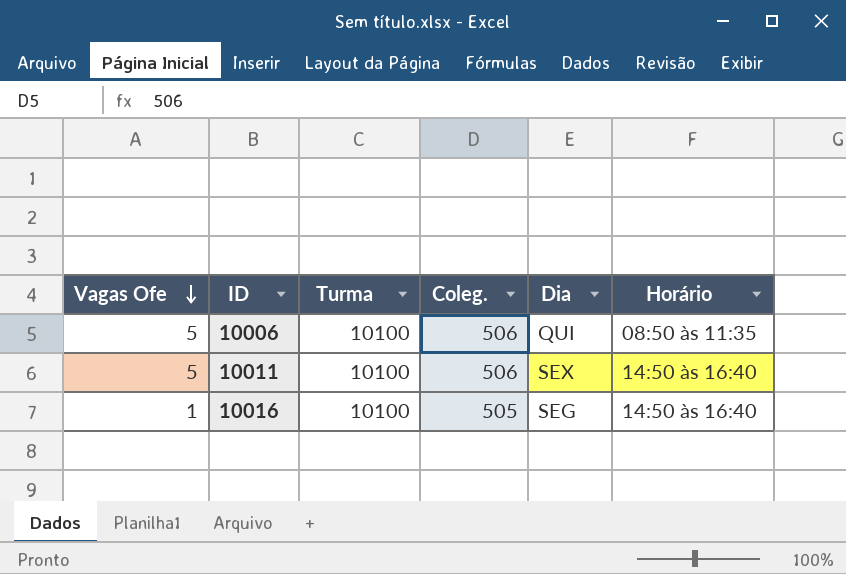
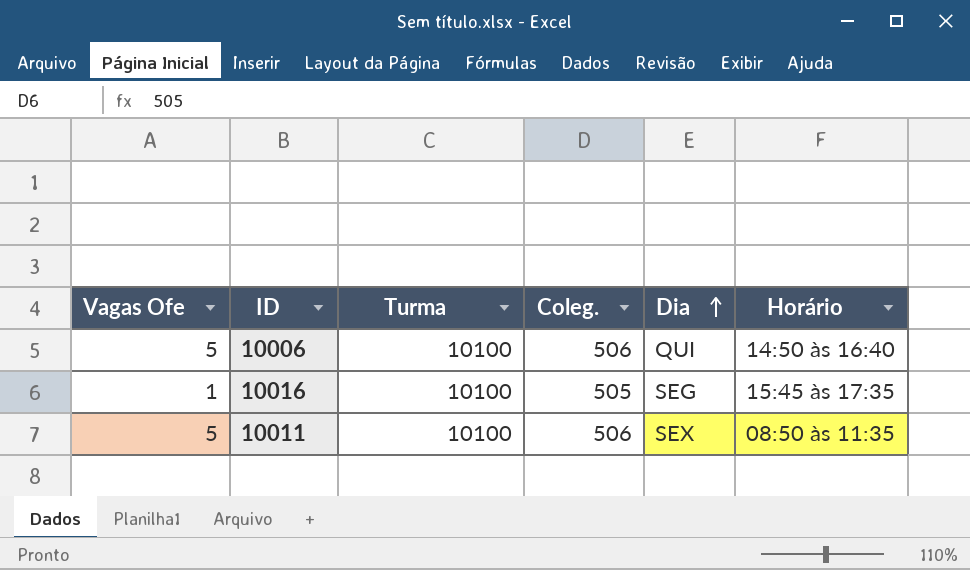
row order: Vagas Ofe descending -> Dia ascending
10006 | Horário: 08:50 às 11:35 -> 14:50 às 16:40
10016 | Horário: 14:50 às 16:40 -> 15:45 às 17:35
10011 | Horário: 14:50 às 16:40 -> 08:50 às 11:35

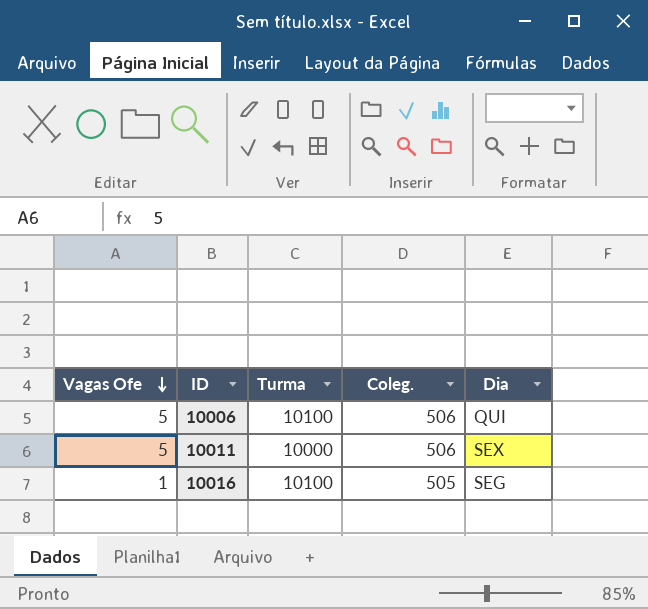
row order: Dia ascending -> Vagas Ofe descending
column Horário | position: 6 -> none
10011 | Turma: 10100 -> 10000

